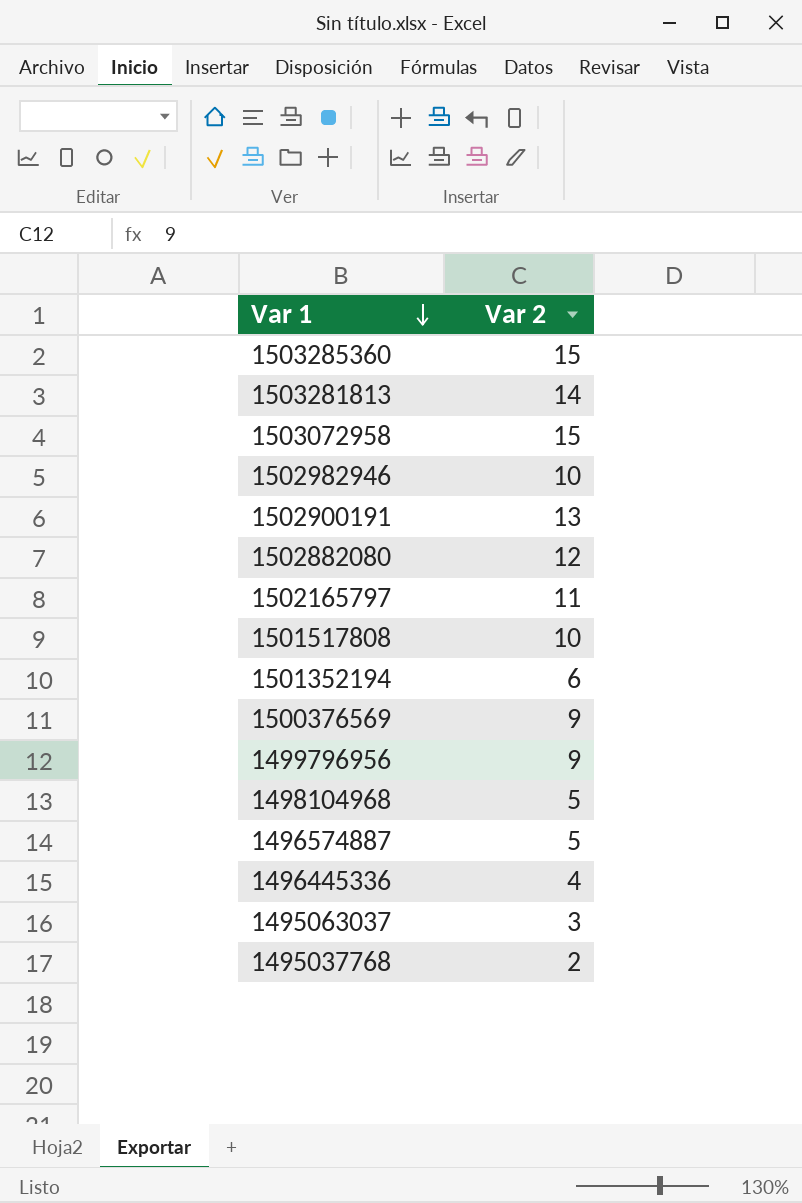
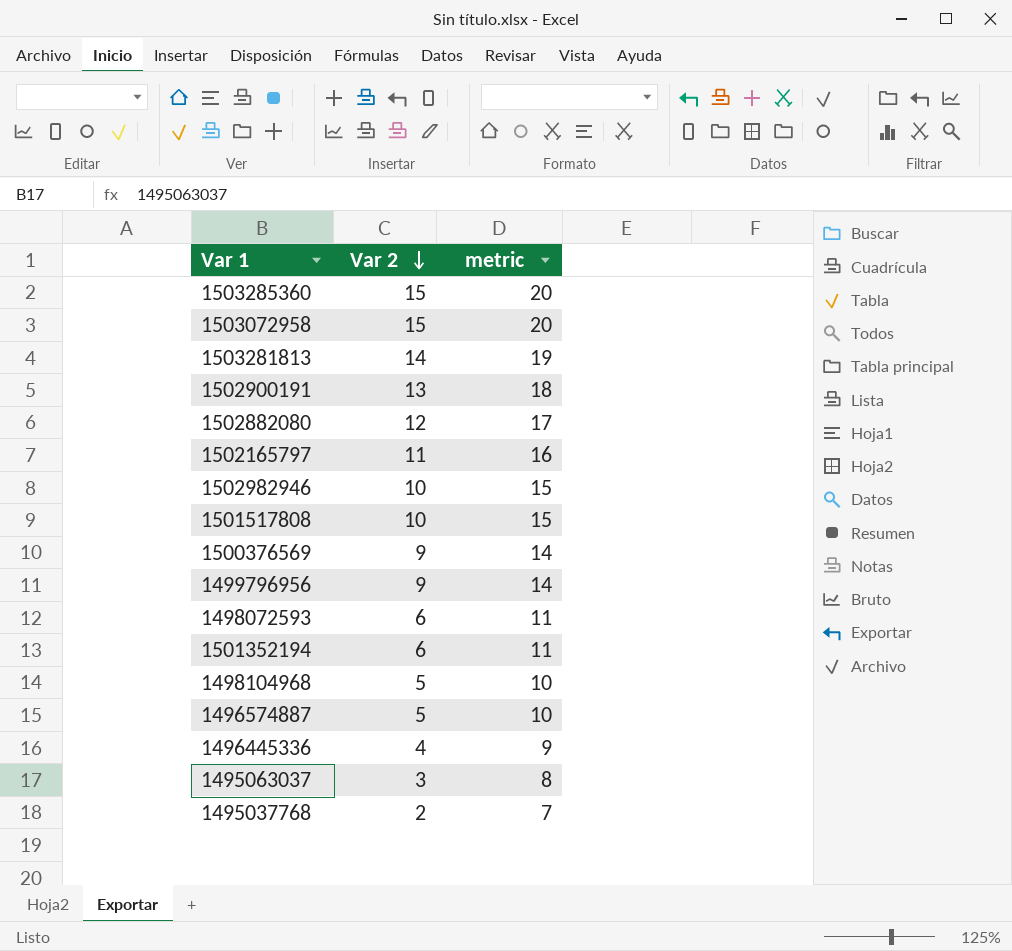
row order: Var 1 descending -> Var 2 descending
column metric | formula: none -> [Var 2] + 5
row 1498072593: none -> 6 | 11

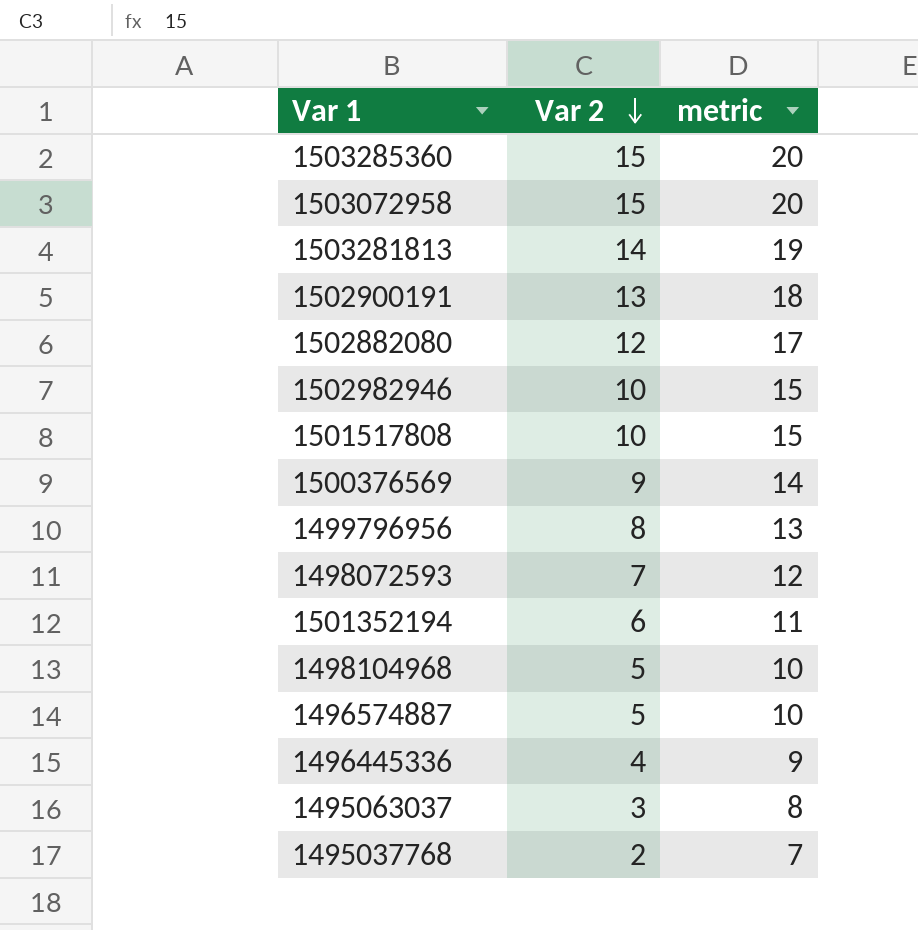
row 1502165797: 11 | 16 -> none
1499796956 | Var 2: 9 -> 8
1499796956 | metric: 14 -> 13
1498072593 | Var 2: 6 -> 7
1498072593 | metric: 11 -> 12

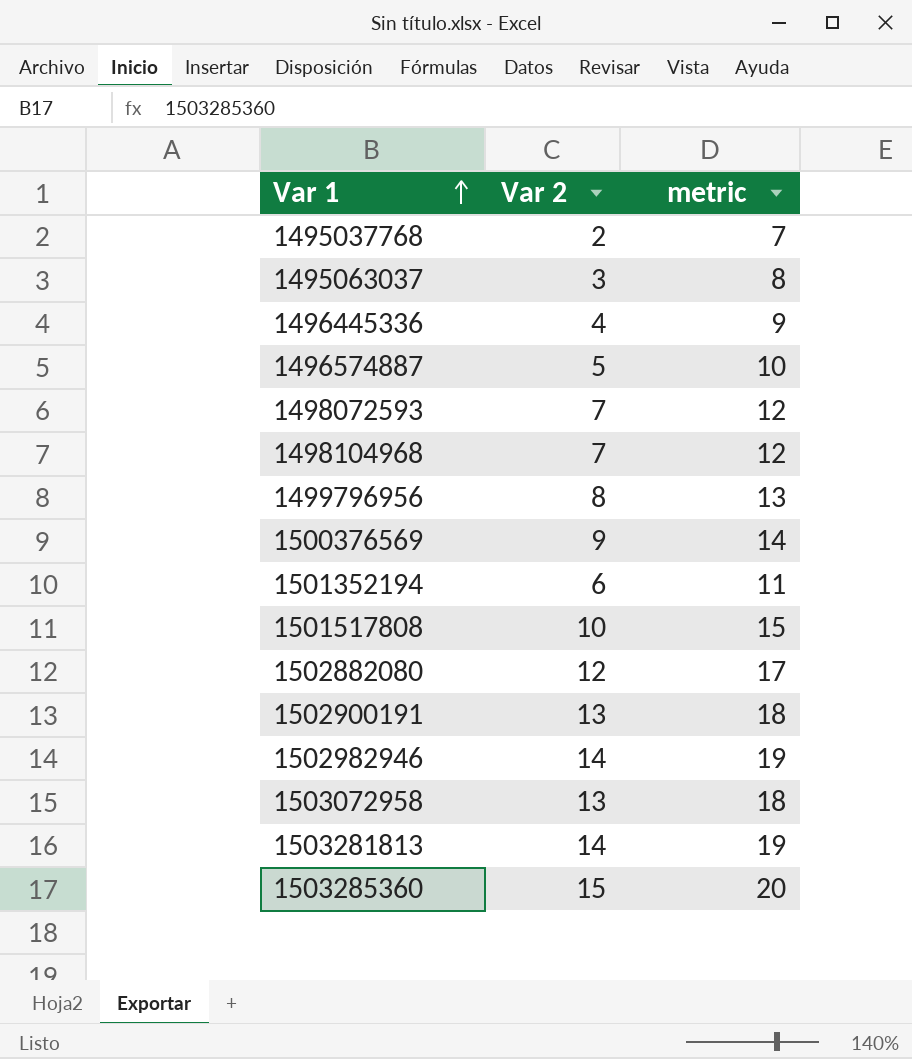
row order: Var 2 descending -> Var 1 ascending
1498104968 | Var 2: 5 -> 7
1498104968 | metric: 10 -> 12
1502982946 | Var 2: 10 -> 14
1502982946 | metric: 15 -> 19
1503072958 | Var 2: 15 -> 13
1503072958 | metric: 20 -> 18

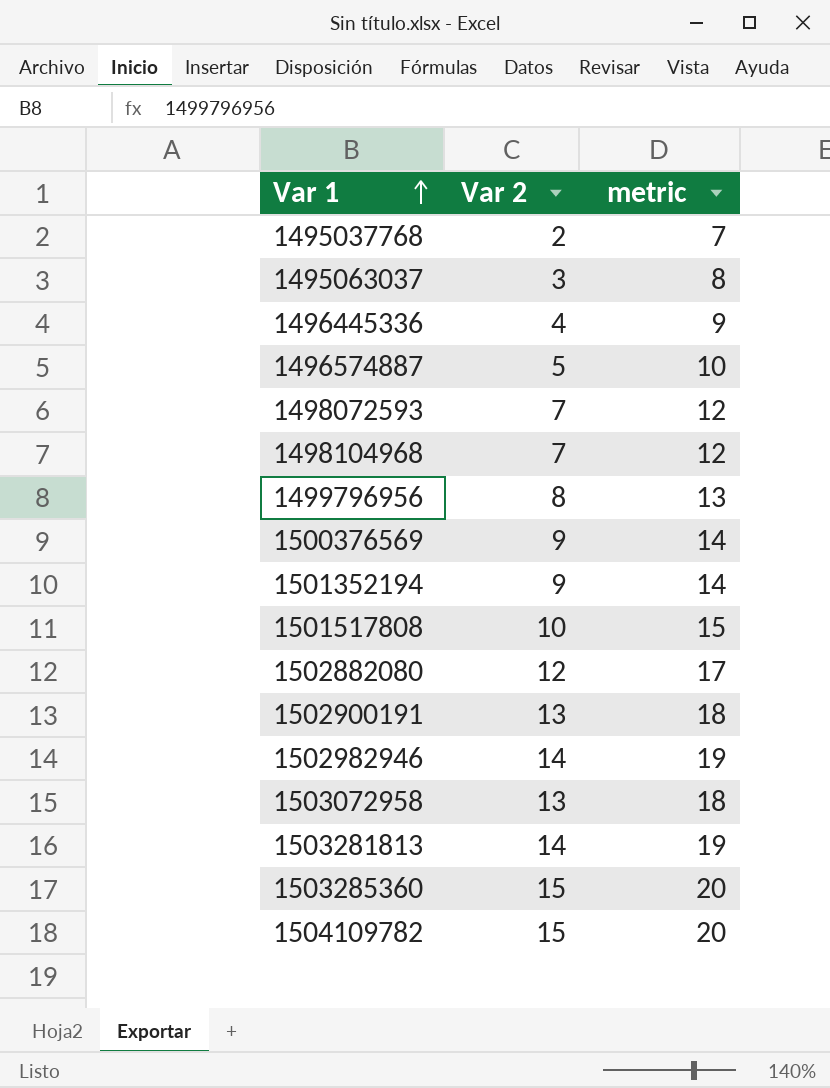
1501352194 | Var 2: 6 -> 9
1501352194 | metric: 11 -> 14
row 1504109782: none -> 15 | 20

